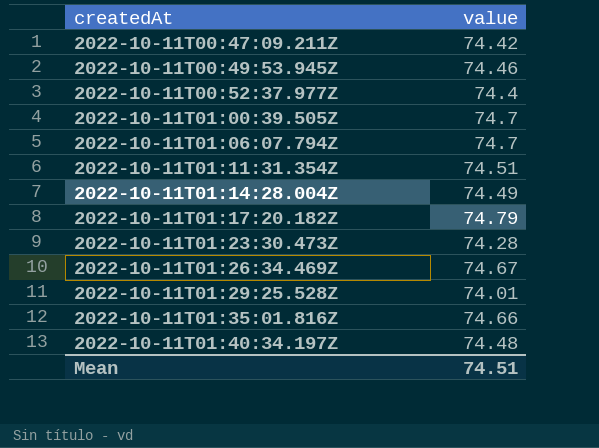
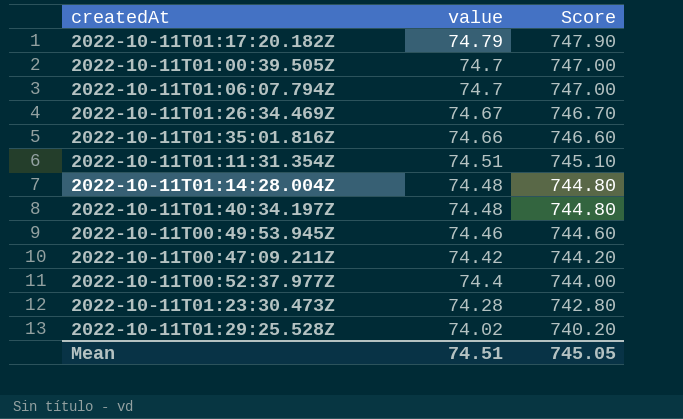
row order: createdAt ascending -> value descending
column Score | formula: none -> [value] * 10
2022-10-11T01:14:28.004Z | value: 74.49 -> 74.48
2022-10-11T01:29:25.528Z | value: 74.01 -> 74.02

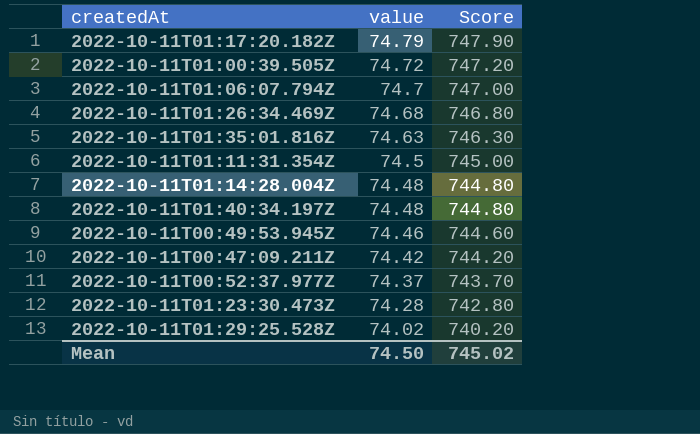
2022-10-11T01:00:39.505Z | value: 74.7 -> 74.72
2022-10-11T01:00:39.505Z | Score: 747.00 -> 747.20
2022-10-11T01:26:34.469Z | value: 74.67 -> 74.68
2022-10-11T01:26:34.469Z | Score: 746.70 -> 746.80
2022-10-11T01:35:01.816Z | value: 74.66 -> 74.63
2022-10-11T01:35:01.816Z | Score: 746.60 -> 746.30
2022-10-11T01:11:31.354Z | value: 74.51 -> 74.5
2022-10-11T01:11:31.354Z | Score: 745.10 -> 745.00
2022-10-11T00:52:37.977Z | value: 74.4 -> 74.37
2022-10-11T00:52:37.977Z | Score: 744.00 -> 743.70
Mean | value: 74.51 -> 74.50
Mean | Score: 745.05 -> 745.02

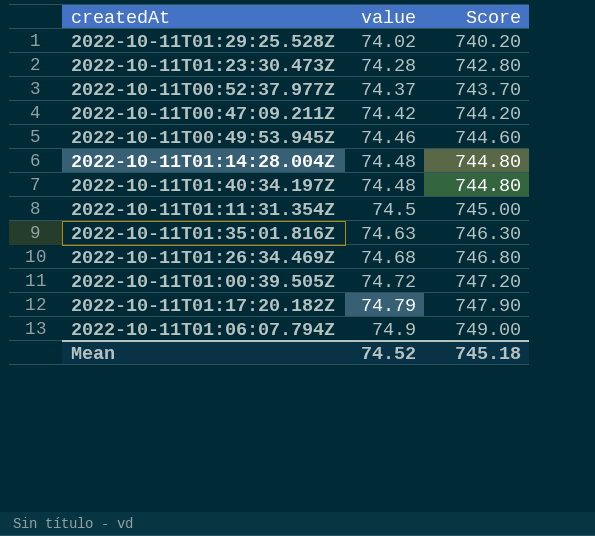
row order: value descending -> value ascending
2022-10-11T01:06:07.794Z | value: 74.7 -> 74.9
2022-10-11T01:06:07.794Z | Score: 747.00 -> 749.00
Mean | value: 74.50 -> 74.52
Mean | Score: 745.02 -> 745.18

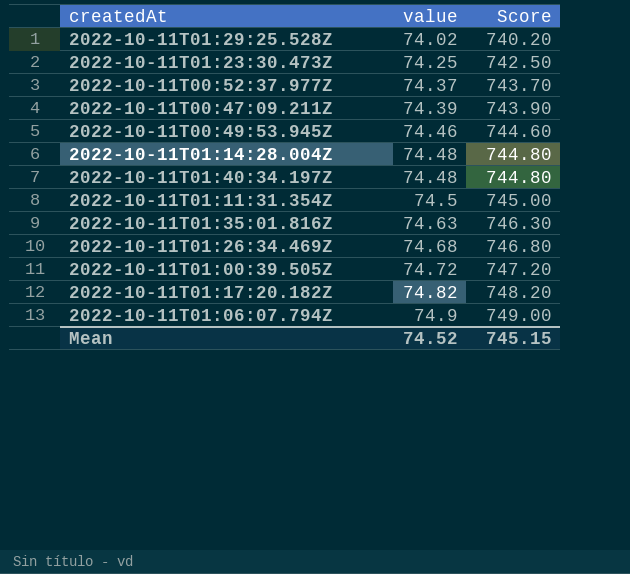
2022-10-11T01:23:30.473Z | value: 74.28 -> 74.25
2022-10-11T01:23:30.473Z | Score: 742.80 -> 742.50
2022-10-11T00:47:09.211Z | value: 74.42 -> 74.39
2022-10-11T00:47:09.211Z | Score: 744.20 -> 743.90
2022-10-11T01:17:20.182Z | value: 74.79 -> 74.82
2022-10-11T01:17:20.182Z | Score: 747.90 -> 748.20
Mean | Score: 745.18 -> 745.15

